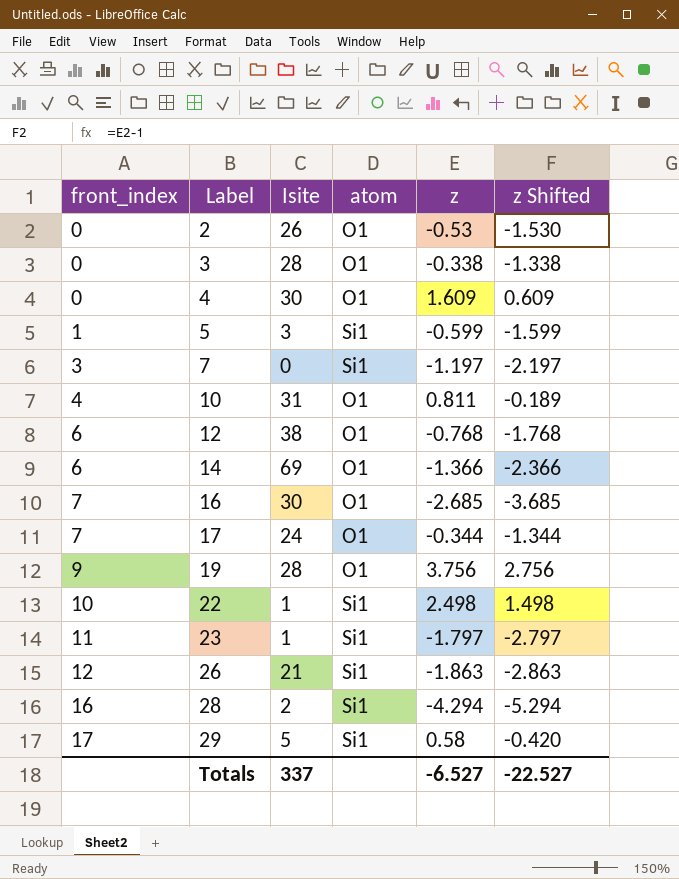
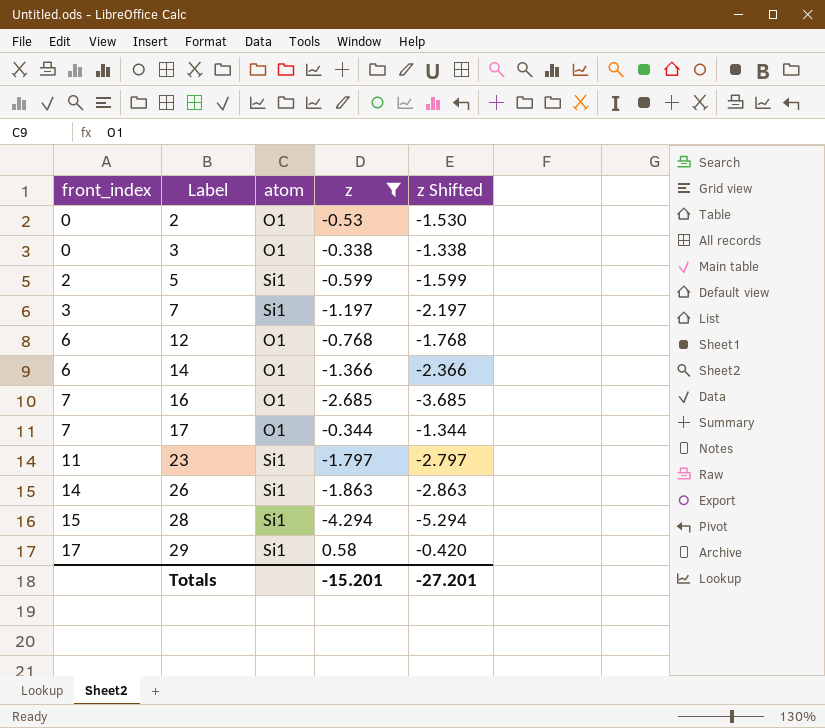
filter: none -> z <= 0.58
column Isite | position: 3 -> none
5 | front_index: 1 -> 2
26 | front_index: 12 -> 14
28 | front_index: 16 -> 15
Totals | z: -6.527 -> -15.201
Totals | z Shifted: -22.527 -> -27.201

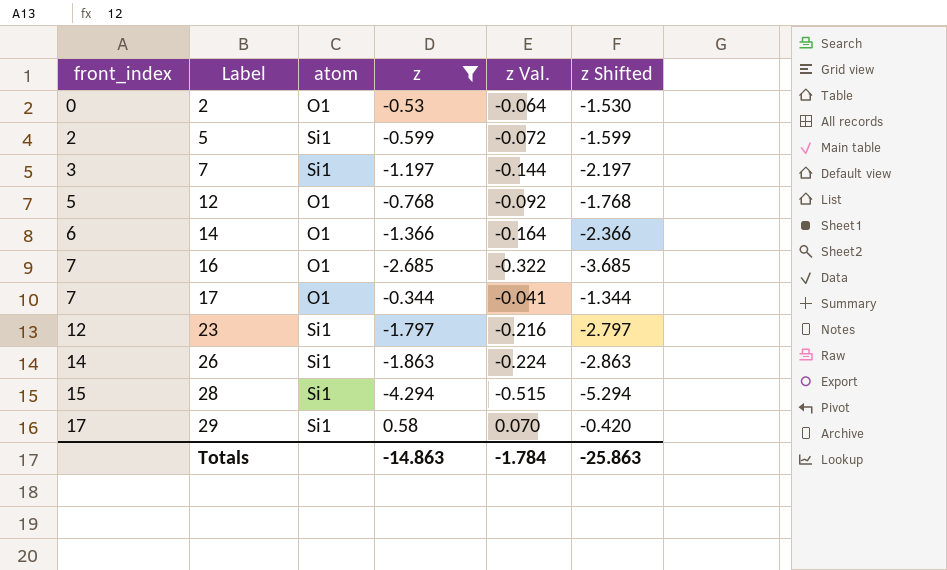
column z Val. | formula: none -> [z] * 0.12
row 3: 0 | O1 | -0.338 | -1.338 -> none
12 | front_index: 6 -> 5
23 | front_index: 11 -> 12
Totals | z: -15.201 -> -14.863
Totals | z Shifted: -27.201 -> -25.863

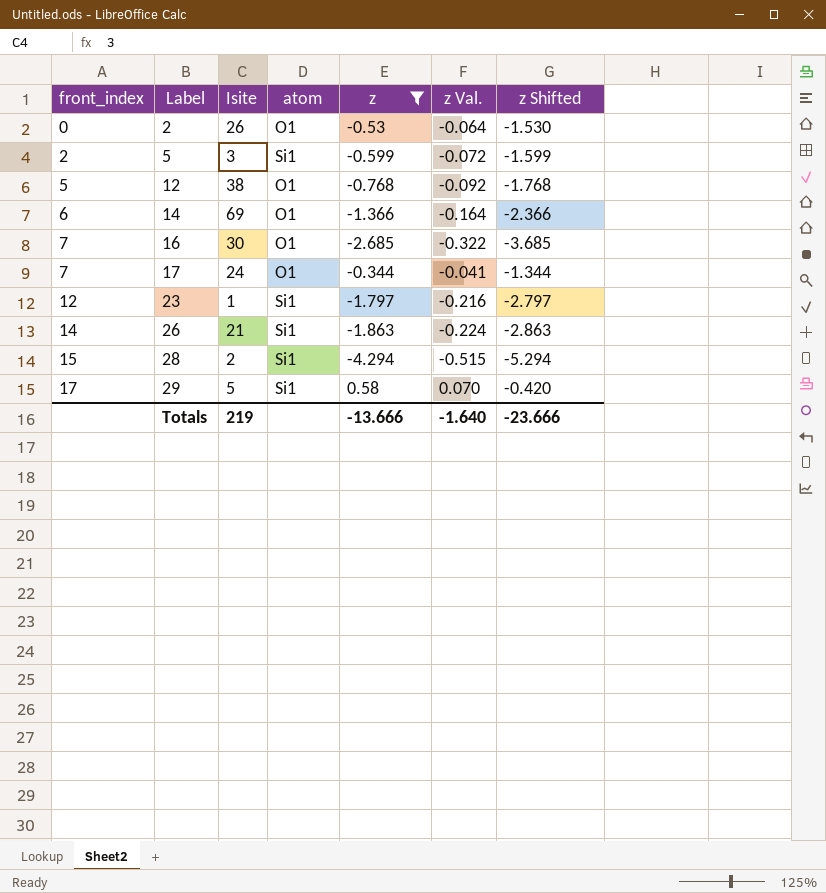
column Isite | position: none -> 3
row 7: 3 | Si1 | -1.197 | -0.144 | -2.197 -> none
Totals | z: -14.863 -> -13.666
Totals | z Val.: -1.784 -> -1.640
Totals | z Shifted: -25.863 -> -23.666

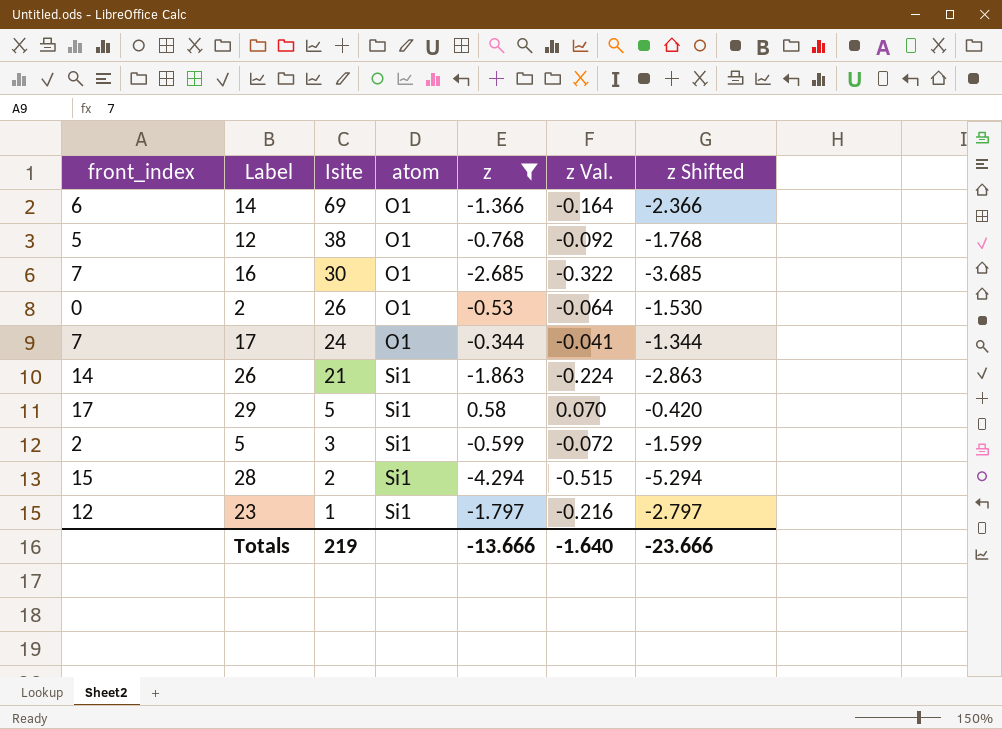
row order: front_index ascending -> Isite descending

